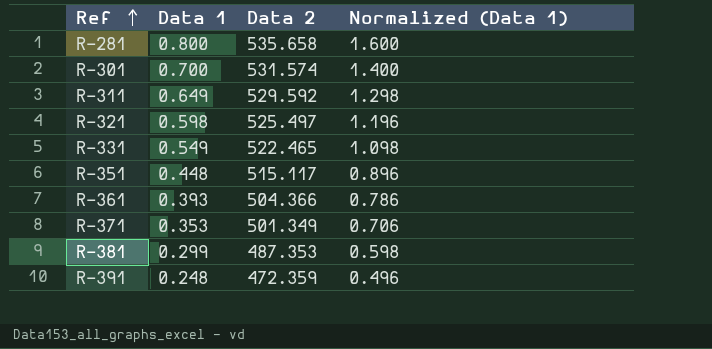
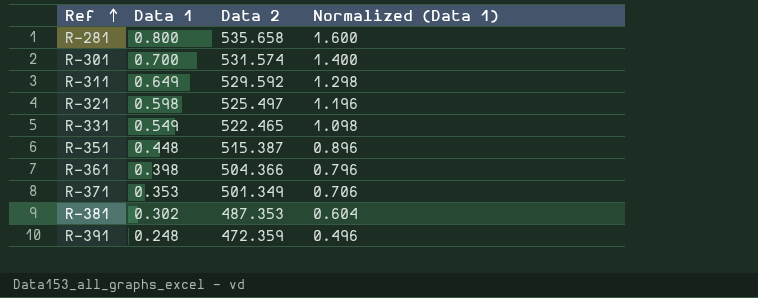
R-351 | Data 2: 515.117 -> 515.387
R-361 | Data 1: 0.393 -> 0.398
R-361 | Normalized (Data 1): 0.786 -> 0.796
R-381 | Data 1: 0.299 -> 0.302
R-381 | Normalized (Data 1): 0.598 -> 0.604

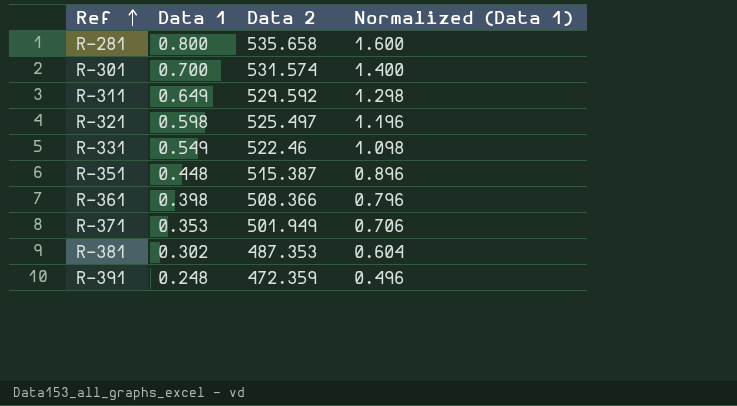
R-331 | Data 2: 522.465 -> 522.46
R-361 | Data 2: 504.366 -> 508.366
R-371 | Data 2: 501.349 -> 501.949

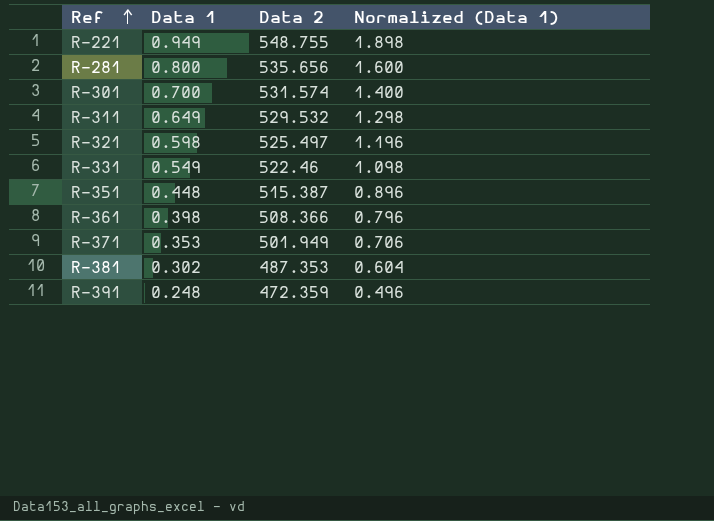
row R-221: none -> 0.949 | 548.755 | 1.898
R-281 | Data 2: 535.658 -> 535.656
R-311 | Data 2: 529.592 -> 529.532

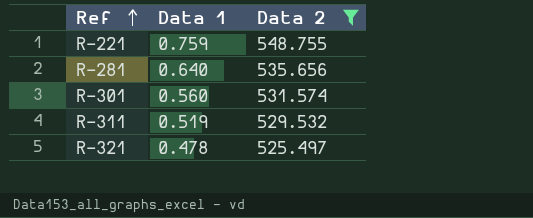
filter: none -> Data 2 >= 525.497
column Normalized (Data 1) | formula: [Data 1] * 2 -> none
R-221 | Data 1: 0.949 -> 0.759
R-281 | Data 1: 0.800 -> 0.640
R-301 | Data 1: 0.700 -> 0.560
R-311 | Data 1: 0.649 -> 0.519
R-321 | Data 1: 0.598 -> 0.478

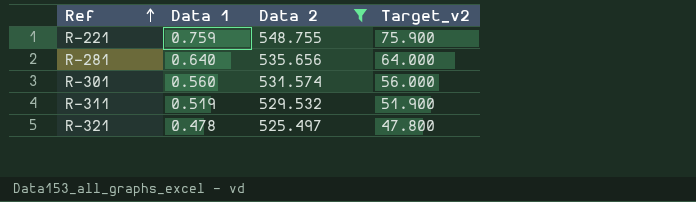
column Target_v2 | formula: none -> [Data 1] * 100

